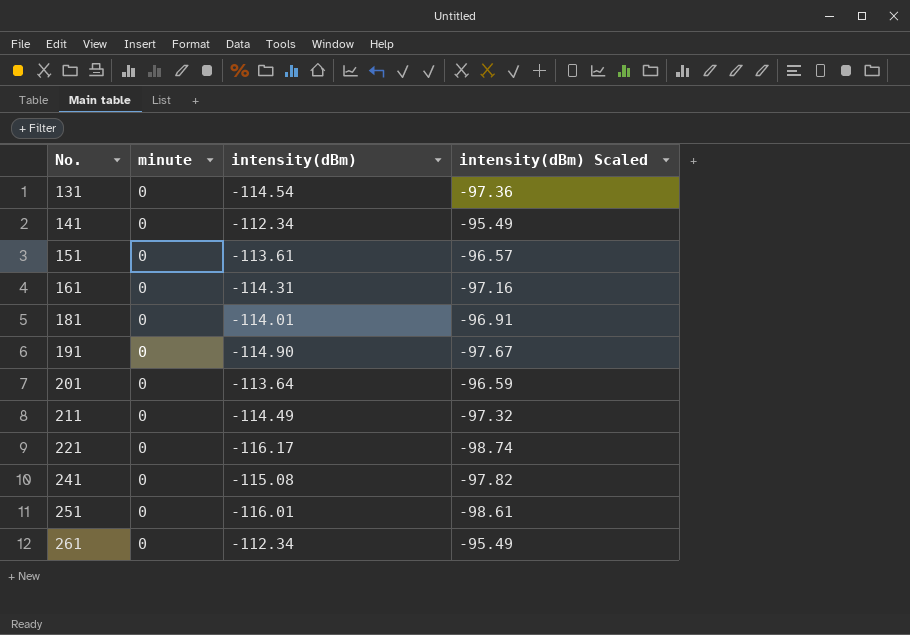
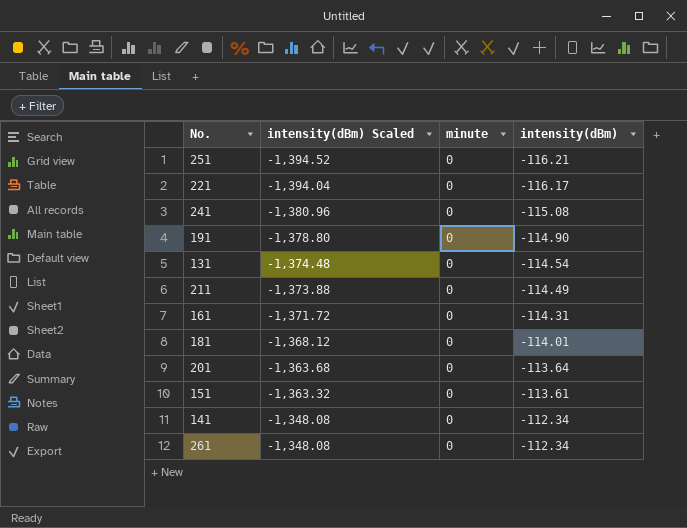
row order: No. ascending -> intensity(dBm) Scaled ascending
column intensity(dBm) Scaled | formula: [intensity(dBm)] * 0.85 -> [intensity(dBm)] * 12
column intensity(dBm) Scaled | position: 4 -> 2
251 | intensity(dBm): -116.01 -> -116.21

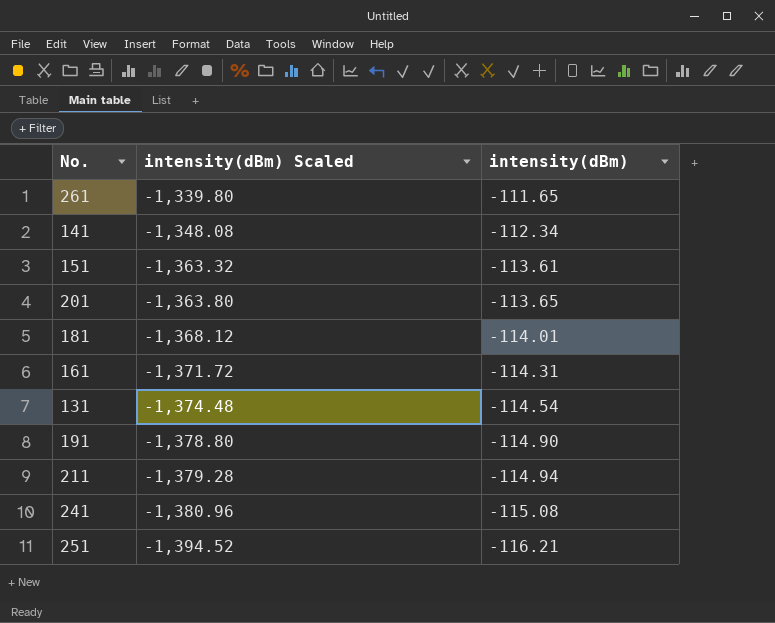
row order: intensity(dBm) Scaled ascending -> intensity(dBm) Scaled descending
column minute | position: 3 -> none
row 221: -1,394.04 | 0 | -116.17 -> none
261 | intensity(dBm) Scaled: -1,348.08 -> -1,339.80
261 | intensity(dBm): -112.34 -> -111.65
201 | intensity(dBm) Scaled: -1,363.68 -> -1,363.80
201 | intensity(dBm): -113.64 -> -113.65
211 | intensity(dBm) Scaled: -1,373.88 -> -1,379.28
211 | intensity(dBm): -114.49 -> -114.94

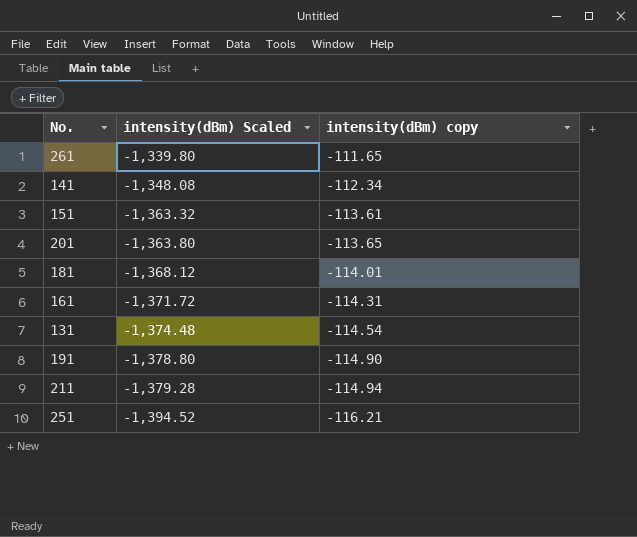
column name: intensity(dBm) -> intensity(dBm) copy
row 241: -1,380.96 | -115.08 -> none

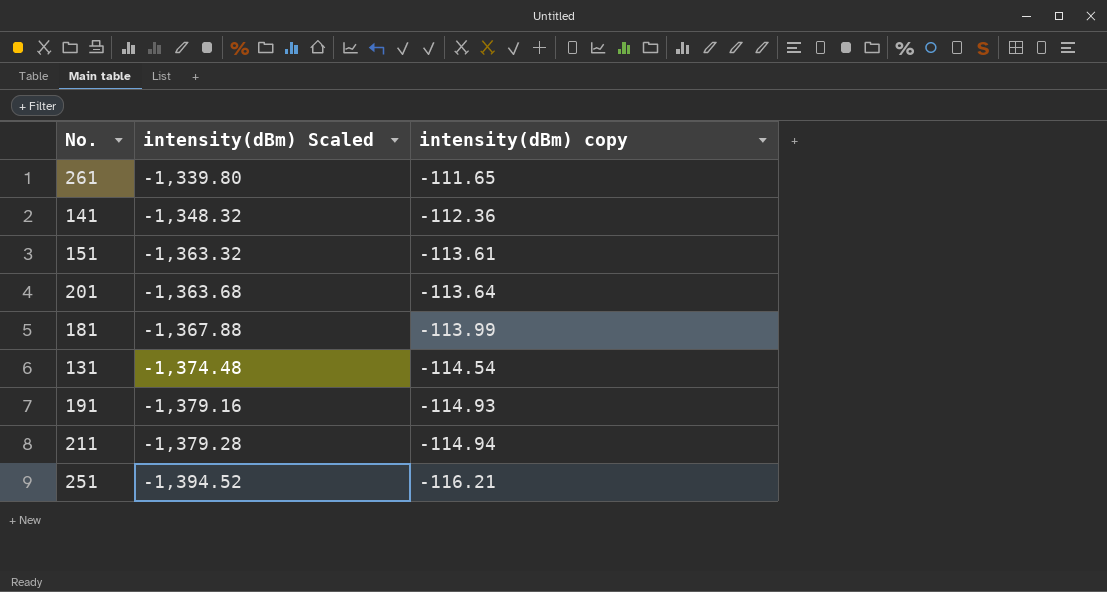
row 161: -1,371.72 | -114.31 -> none
141 | intensity(dBm) Scaled: -1,348.08 -> -1,348.32
141 | intensity(dBm) copy: -112.34 -> -112.36
201 | intensity(dBm) Scaled: -1,363.80 -> -1,363.68
201 | intensity(dBm) copy: -113.65 -> -113.64
181 | intensity(dBm) Scaled: -1,368.12 -> -1,367.88
181 | intensity(dBm) copy: -114.01 -> -113.99
191 | intensity(dBm) Scaled: -1,378.80 -> -1,379.16
191 | intensity(dBm) copy: -114.90 -> -114.93

